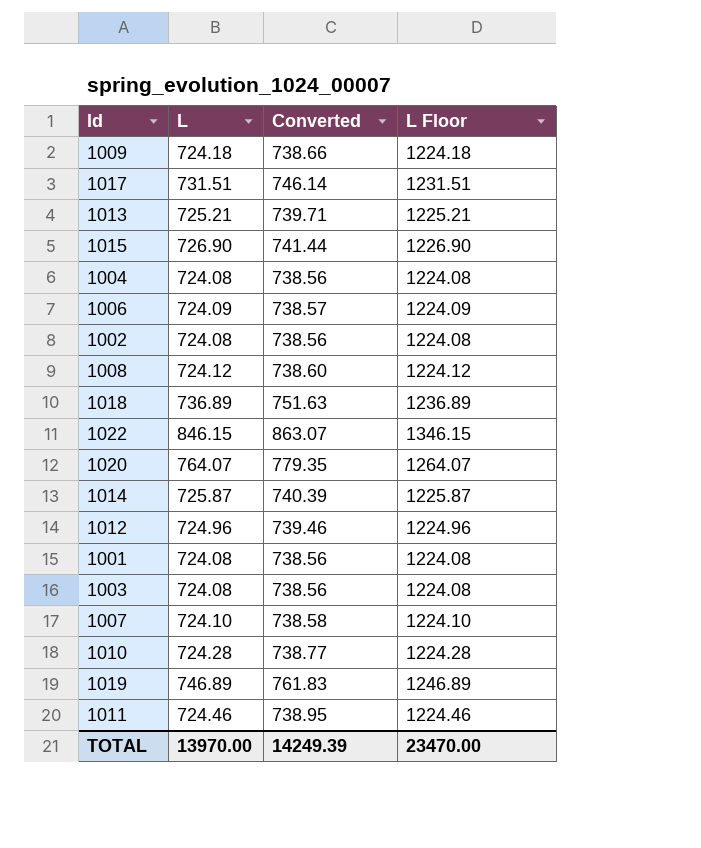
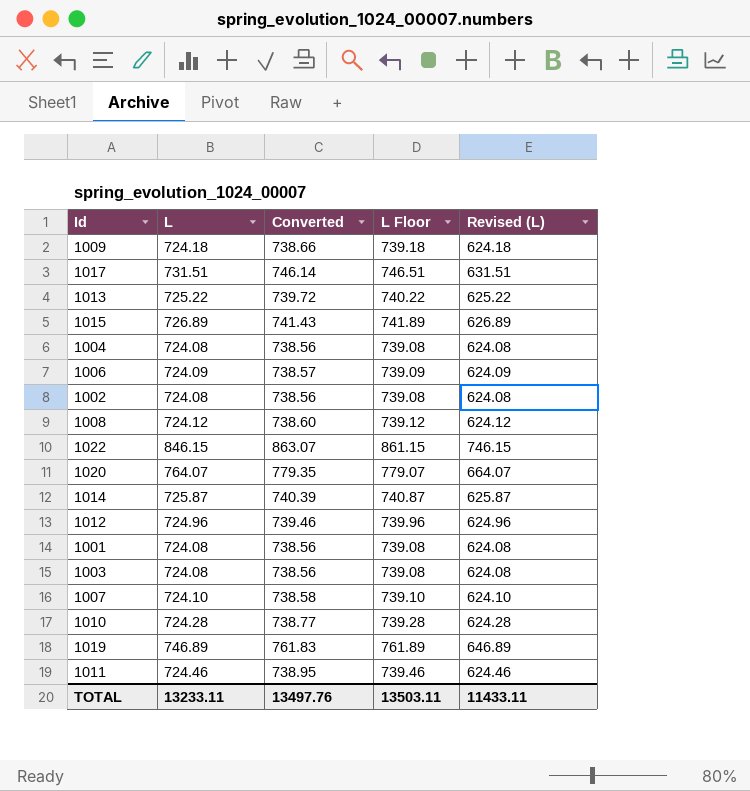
column L Floor | formula: [L] + 500 -> [L] + 15
column Revised (L) | formula: none -> [L] - 100
row 1018: 736.89 | 751.63 | 1236.89 -> none
1013 | L: 725.21 -> 725.22
1013 | Converted: 739.71 -> 739.72
1015 | L: 726.90 -> 726.89
1015 | Converted: 741.44 -> 741.43
TOTAL | L: 13970.00 -> 13233.11
TOTAL | Converted: 14249.39 -> 13497.76
TOTAL | L Floor: 23470.00 -> 13503.11

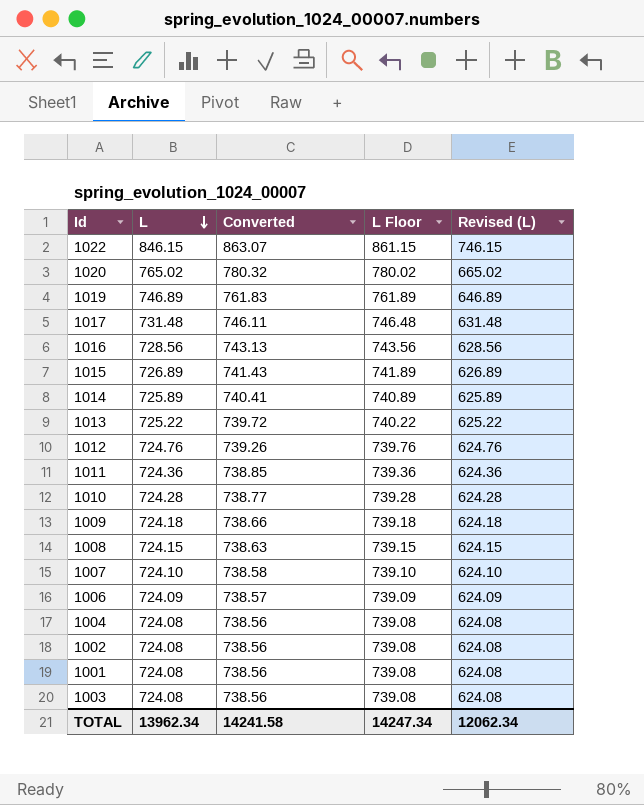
row order: none -> L descending
1020 | L: 764.07 -> 765.02
1020 | Converted: 779.35 -> 780.32
1020 | L Floor: 779.07 -> 780.02
1020 | Revised (L): 664.07 -> 665.02
1017 | L: 731.51 -> 731.48
1017 | Converted: 746.14 -> 746.11
1017 | L Floor: 746.51 -> 746.48
1017 | Revised (L): 631.51 -> 631.48
row 1016: none -> 728.56 | 743.13 | 743.56 | 628.56
1014 | L: 725.87 -> 725.89
1014 | Converted: 740.39 -> 740.41
1014 | L Floor: 740.87 -> 740.89
1014 | Revised (L): 625.87 -> 625.89
1012 | L: 724.96 -> 724.76
1012 | Converted: 739.46 -> 739.26
1012 | L Floor: 739.96 -> 739.76
1012 | Revised (L): 624.96 -> 624.76
1011 | L: 724.46 -> 724.36
1011 | Converted: 738.95 -> 738.85
1011 | L Floor: 739.46 -> 739.36
1011 | Revised (L): 624.46 -> 624.36
1008 | L: 724.12 -> 724.15
1008 | Converted: 738.60 -> 738.63
1008 | L Floor: 739.12 -> 739.15
1008 | Revised (L): 624.12 -> 624.15
TOTAL | L: 13233.11 -> 13962.34
TOTAL | Converted: 13497.76 -> 14241.58
TOTAL | L Floor: 13503.11 -> 14247.34
TOTAL | Revised (L): 11433.11 -> 12062.34

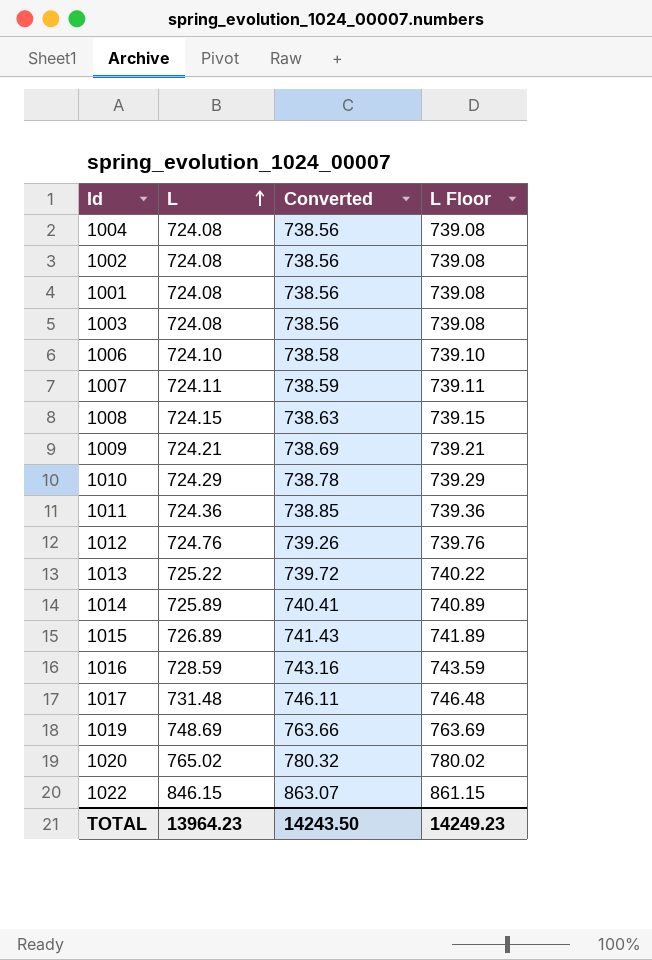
row order: L descending -> L ascending
column Revised (L) | formula: [L] - 100 -> none
1006 | L: 724.09 -> 724.10
1006 | Converted: 738.57 -> 738.58
1006 | L Floor: 739.09 -> 739.10
1007 | L: 724.10 -> 724.11
1007 | Converted: 738.58 -> 738.59
1007 | L Floor: 739.10 -> 739.11
1009 | L: 724.18 -> 724.21
1009 | Converted: 738.66 -> 738.69
1009 | L Floor: 739.18 -> 739.21
1010 | L: 724.28 -> 724.29
1010 | Converted: 738.77 -> 738.78
1010 | L Floor: 739.28 -> 739.29
1016 | L: 728.56 -> 728.59
1016 | Converted: 743.13 -> 743.16
1016 | L Floor: 743.56 -> 743.59
1019 | L: 746.89 -> 748.69
1019 | Converted: 761.83 -> 763.66
1019 | L Floor: 761.89 -> 763.69
TOTAL | L: 13962.34 -> 13964.23
TOTAL | Converted: 14241.58 -> 14243.50
TOTAL | L Floor: 14247.34 -> 14249.23

